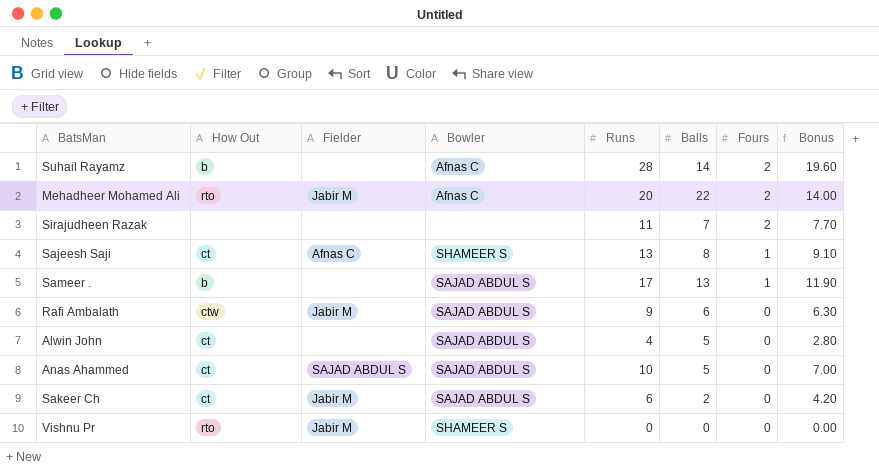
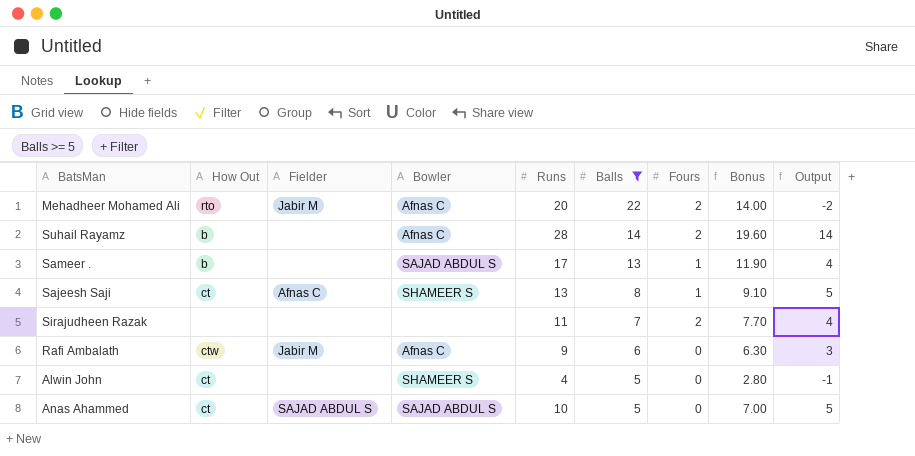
filter: none -> Balls >= 5
row order: Fours descending -> Balls descending
column Output | formula: none -> [Runs] - [Balls]
Rafi Ambalath | Bowler: SAJAD ABDUL S -> Afnas C
Alwin John | Bowler: SAJAD ABDUL S -> SHAMEER S

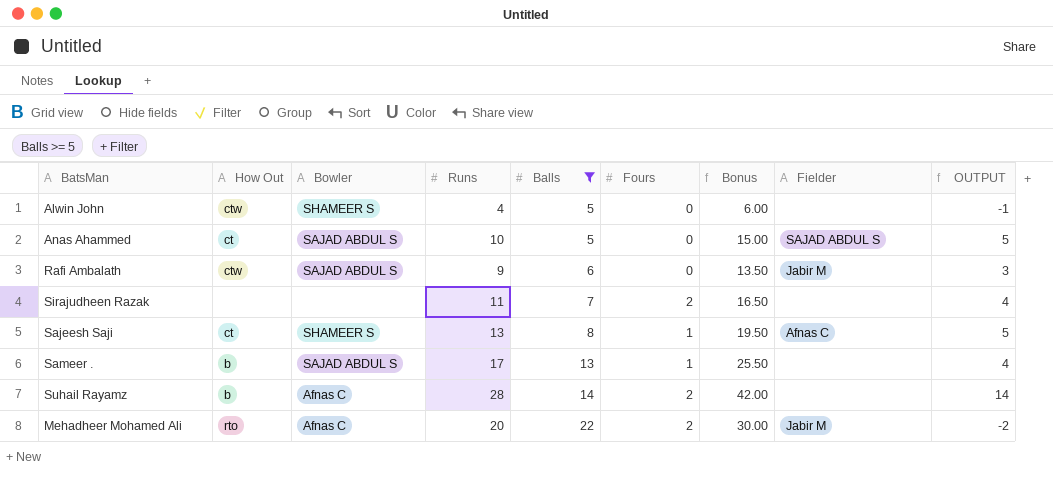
row order: Balls descending -> Balls ascending
column Bonus | formula: [Runs] * 0.7 -> [Runs] * 1.5
column Fielder | position: 3 -> 8
column name: Output -> OUTPUT
Alwin John | How Out: ct -> ctw
Rafi Ambalath | Bowler: Afnas C -> SAJAD ABDUL S

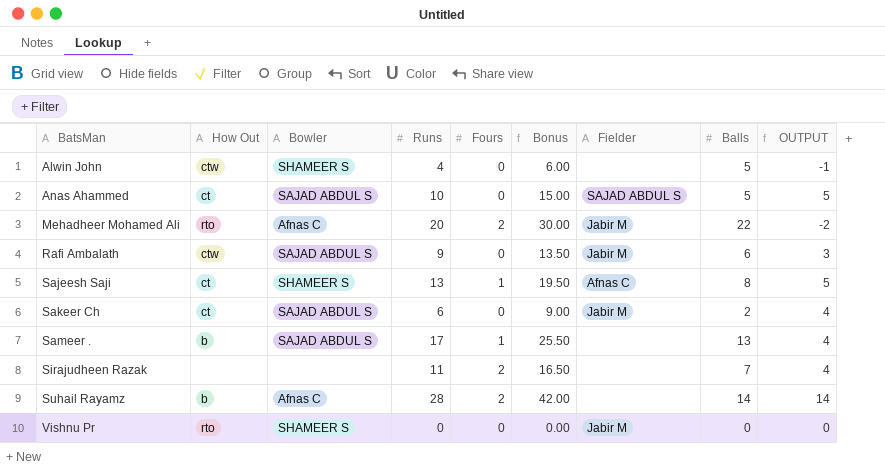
filter: Balls >= 5 -> none
row order: Balls ascending -> BatsMan ascending
column Balls | position: 5 -> 8

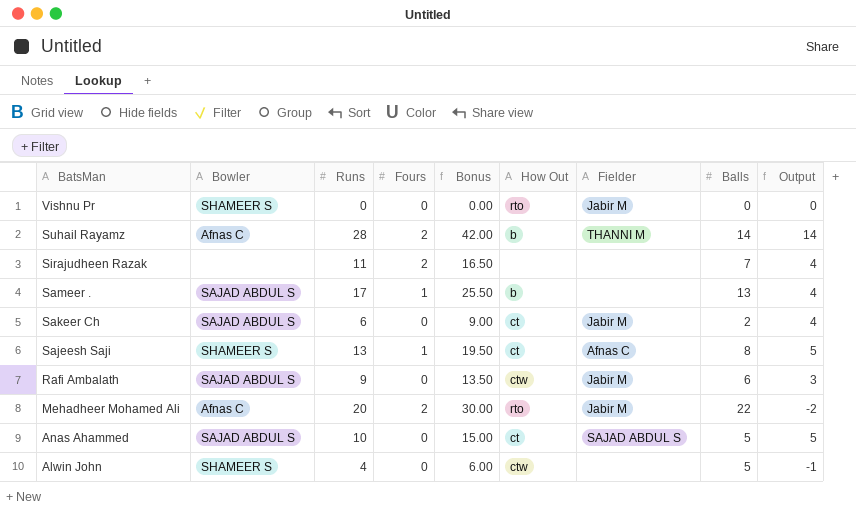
row order: BatsMan ascending -> BatsMan descending
column How Out | position: 2 -> 6
column name: OUTPUT -> Output
Suhail Rayamz | Fielder: none -> THANNI M

